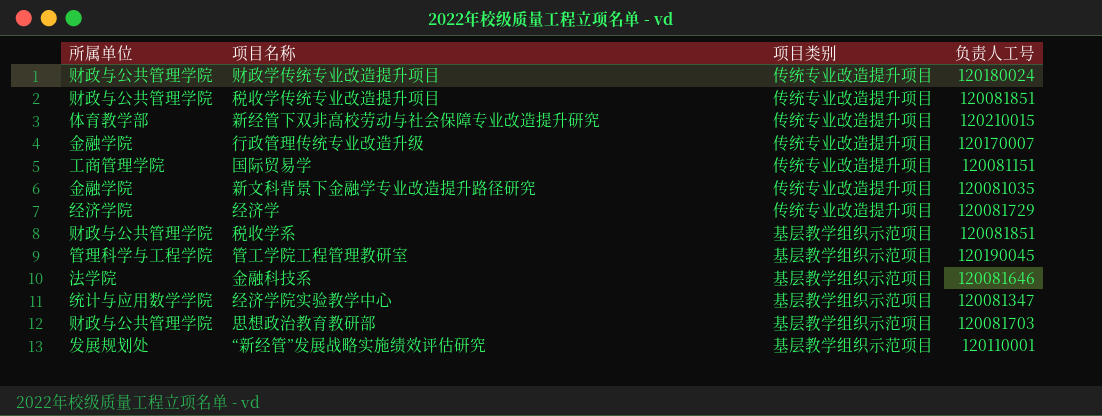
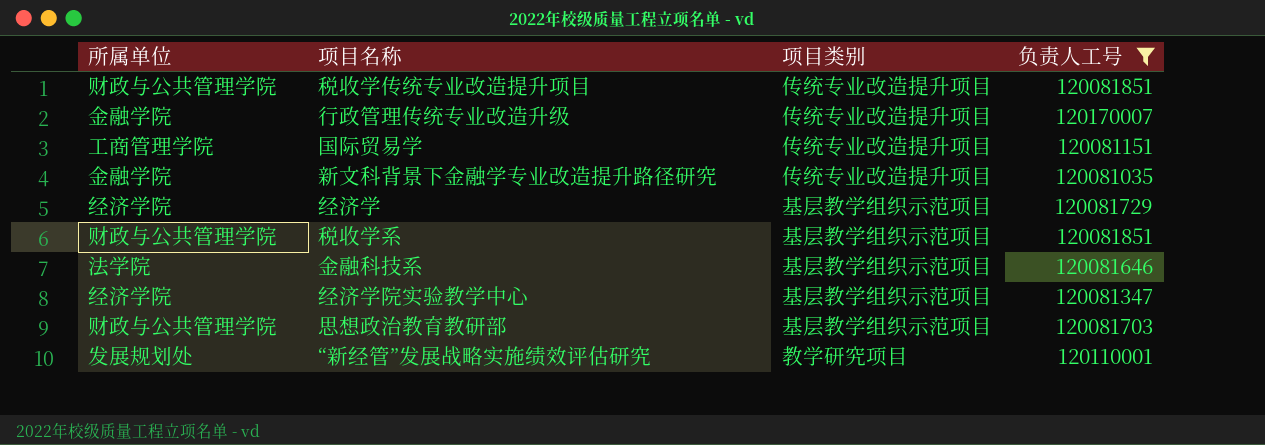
filter: none -> 负责人工号 <= 120170007
经济学 | 项目类别: 传统专业改造提升项目 -> 基层教学组织示范项目
经济学院实验教学中心 | 所属单位: 统计与应用数学学院 -> 经济学院
“新经管”发展战略实施绩效评估研究 | 项目类别: 基层教学组织示范项目 -> 教学研究项目

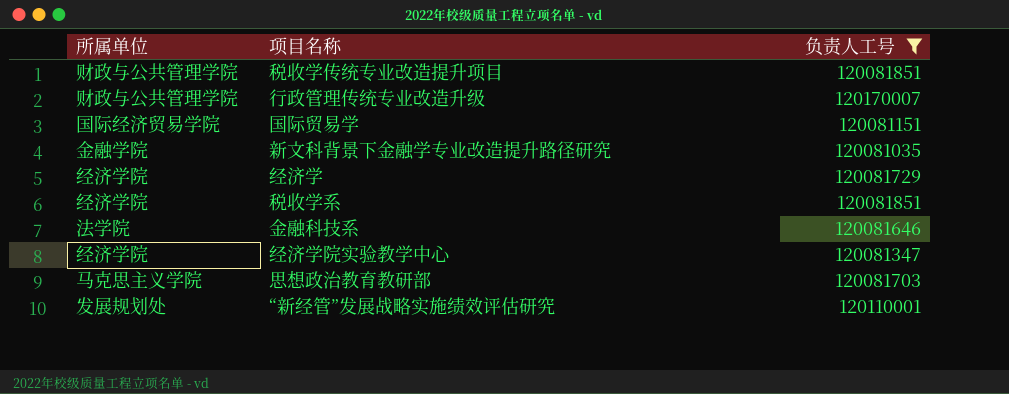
column 项目类别 | position: 3 -> none
行政管理传统专业改造升级 | 所属单位: 金融学院 -> 财政与公共管理学院
国际贸易学 | 所属单位: 工商管理学院 -> 国际经济贸易学院
税收学系 | 所属单位: 财政与公共管理学院 -> 经济学院
思想政治教育教研部 | 所属单位: 财政与公共管理学院 -> 马克思主义学院

